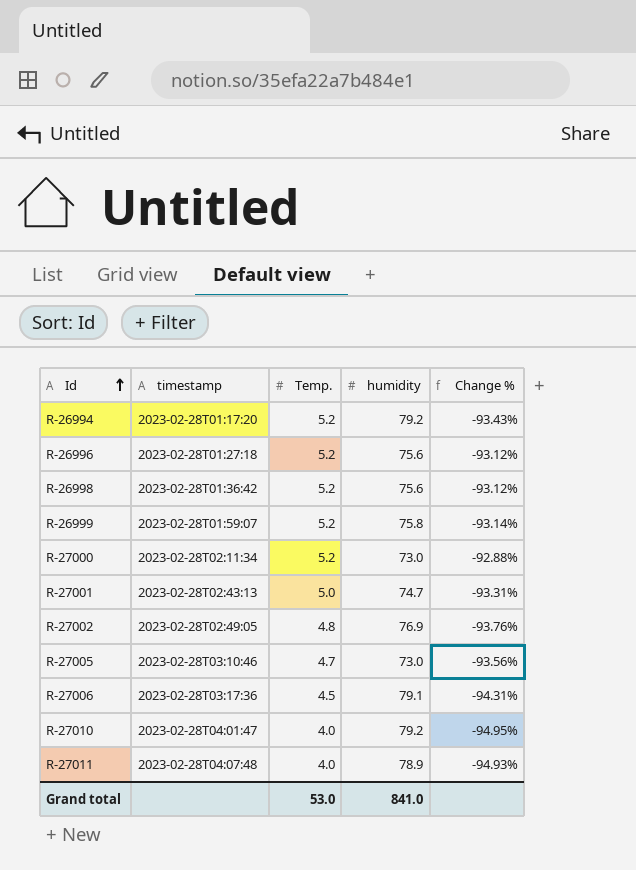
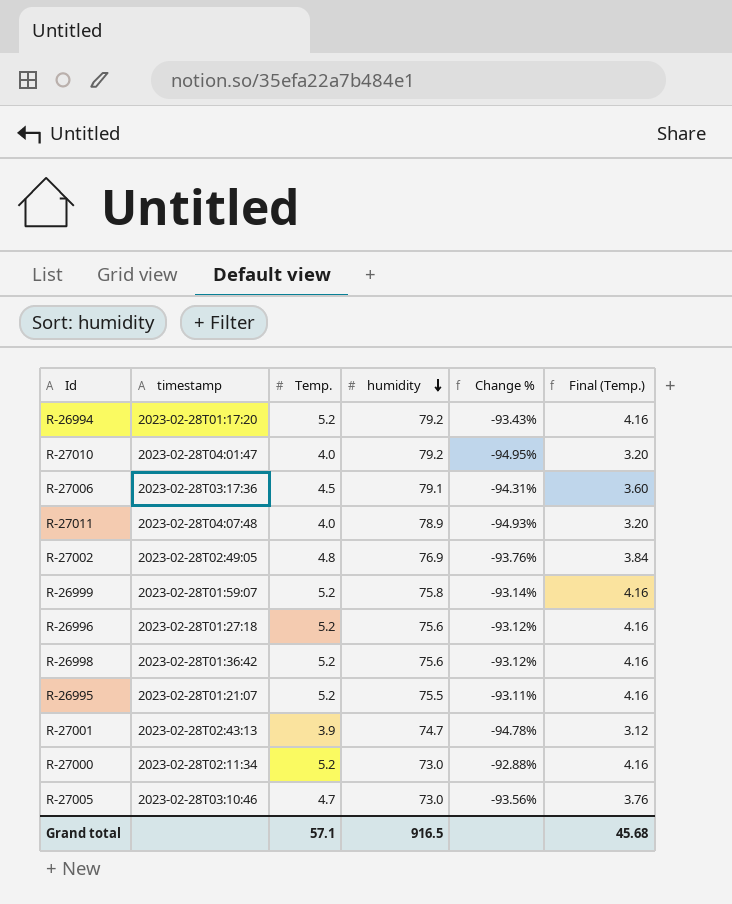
row order: Id ascending -> humidity descending
column Final (Temp.) | formula: none -> [Temp.] * 0.8
row R-26995: none -> 2023-02-28T01:21:07 | 5.2 | 75.5 | -93.11% | 4.16
R-27001 | Temp.: 5.0 -> 3.9
R-27001 | Change %: -93.31% -> -94.78%
Grand total | Temp.: 53.0 -> 57.1
Grand total | humidity: 841.0 -> 916.5

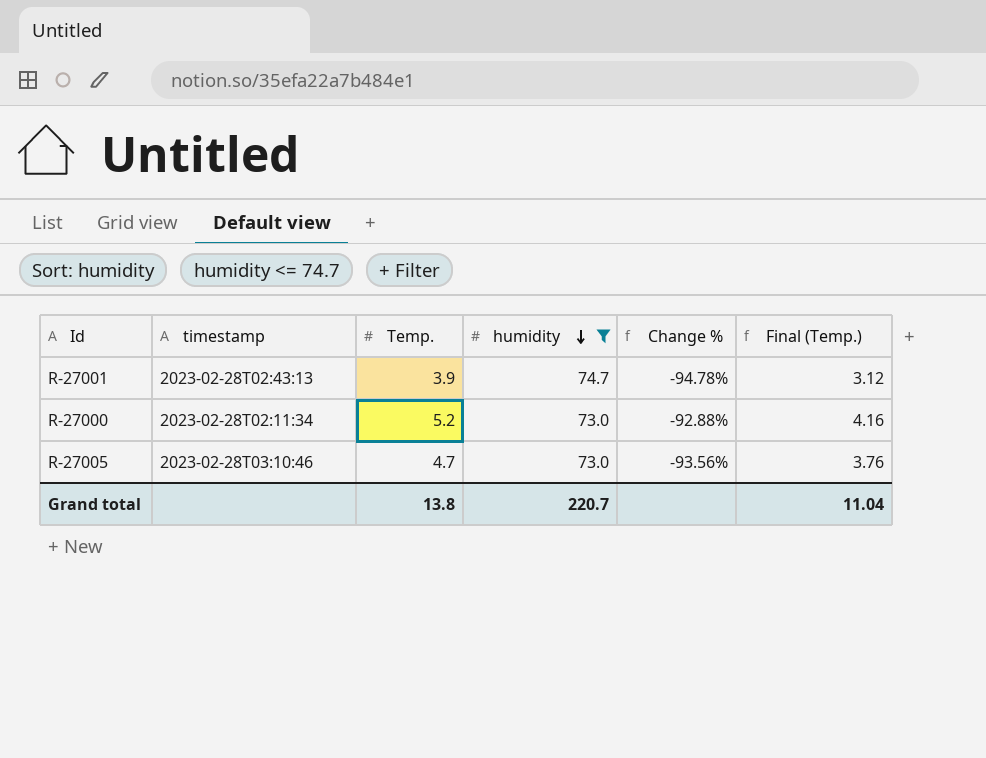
filter: none -> humidity <= 74.7
Grand total | Temp.: 57.1 -> 13.8
Grand total | humidity: 916.5 -> 220.7
Grand total | Final (Temp.): 45.68 -> 11.04

